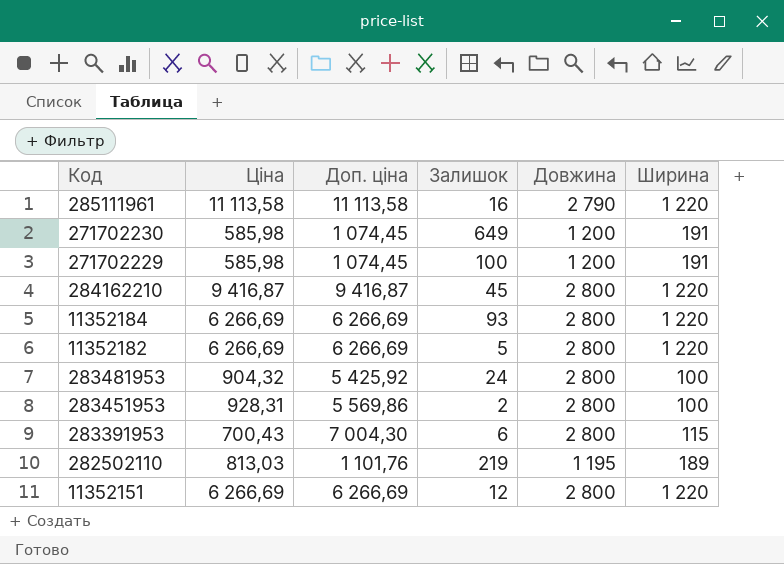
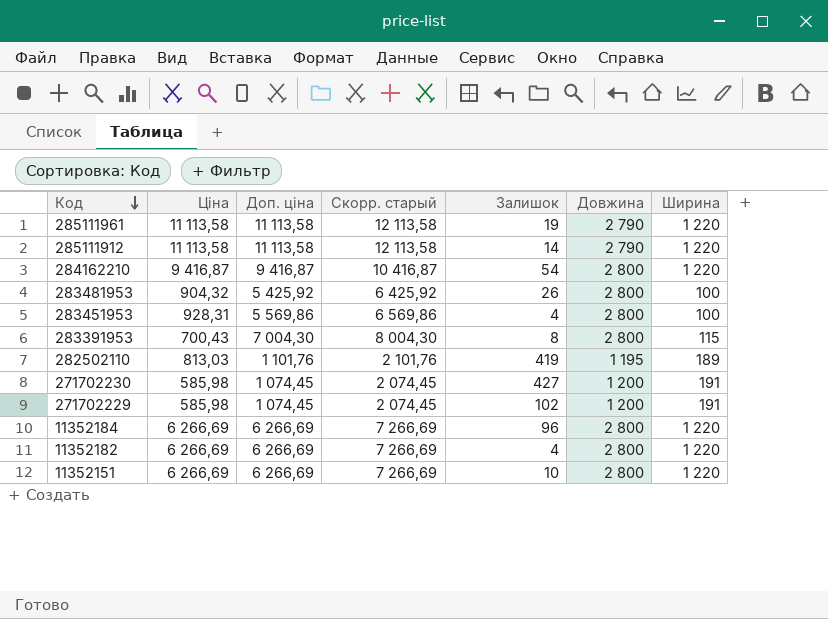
row order: none -> Код descending
column Скорр. старый | formula: none -> [Доп. ціна] + 1000
285111961 | Залишок: 16 -> 19
row 285111912: none -> 11 113,58 | 11 113,58 | 12 113,58 | 14 | 2 790 | 1 220
284162210 | Залишок: 45 -> 54
283481953 | Залишок: 24 -> 26
283451953 | Залишок: 2 -> 4
283391953 | Залишок: 6 -> 8
282502110 | Залишок: 219 -> 419
271702230 | Залишок: 649 -> 427
271702229 | Залишок: 100 -> 102
11352184 | Залишок: 93 -> 96
11352182 | Залишок: 5 -> 4
11352151 | Залишок: 12 -> 10

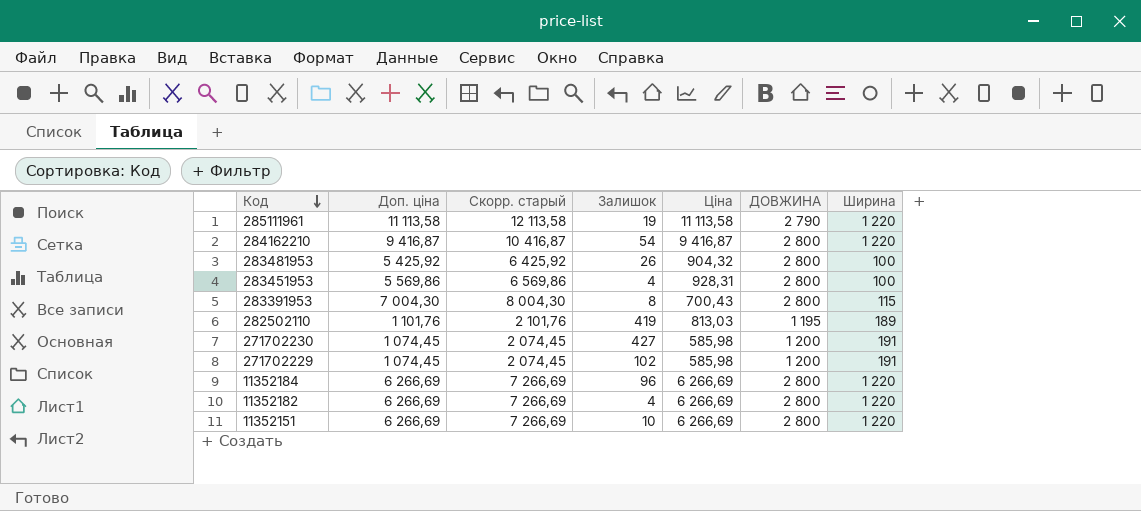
column Ціна | position: 2 -> 5
column name: Довжина -> ДОВЖИНА
row 285111912: 11 113,58 | 11 113,58 | 12 113,58 | 14 | 2 790 | 1 220 -> none

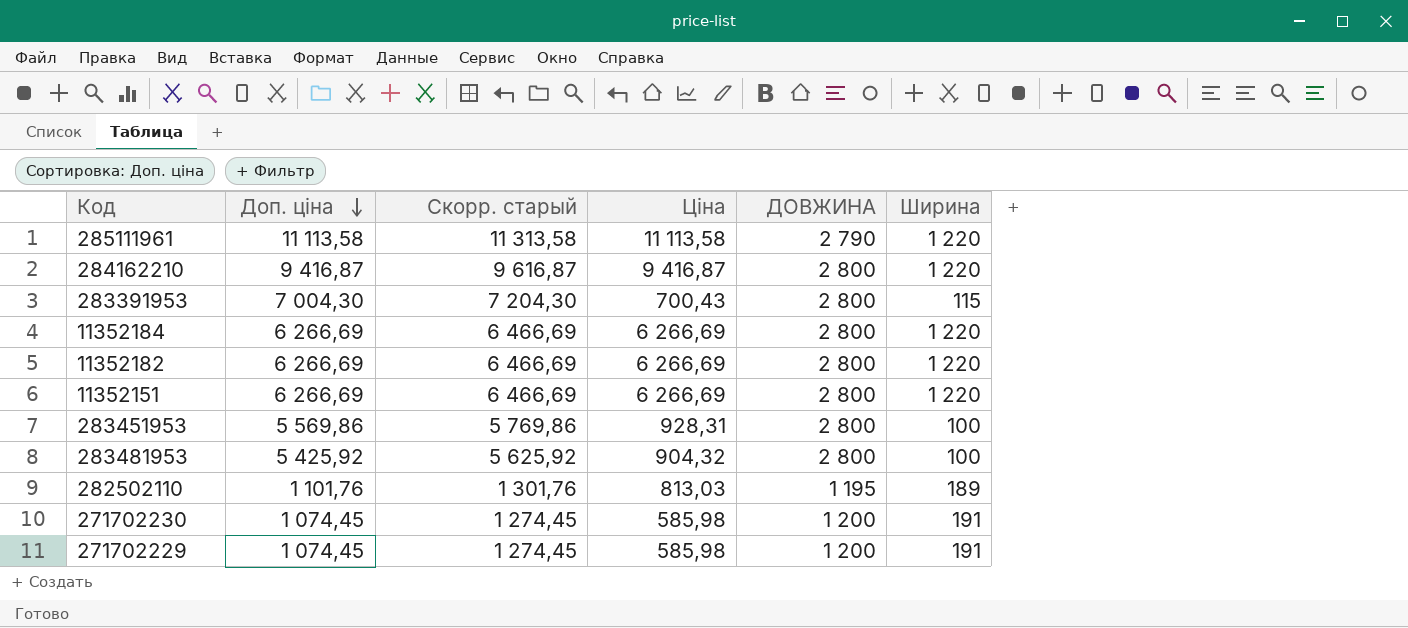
row order: Код descending -> Доп. ціна descending
column Залишок | position: 4 -> none
column Скорр. старый | formula: [Доп. ціна] + 1000 -> [Доп. ціна] + 200

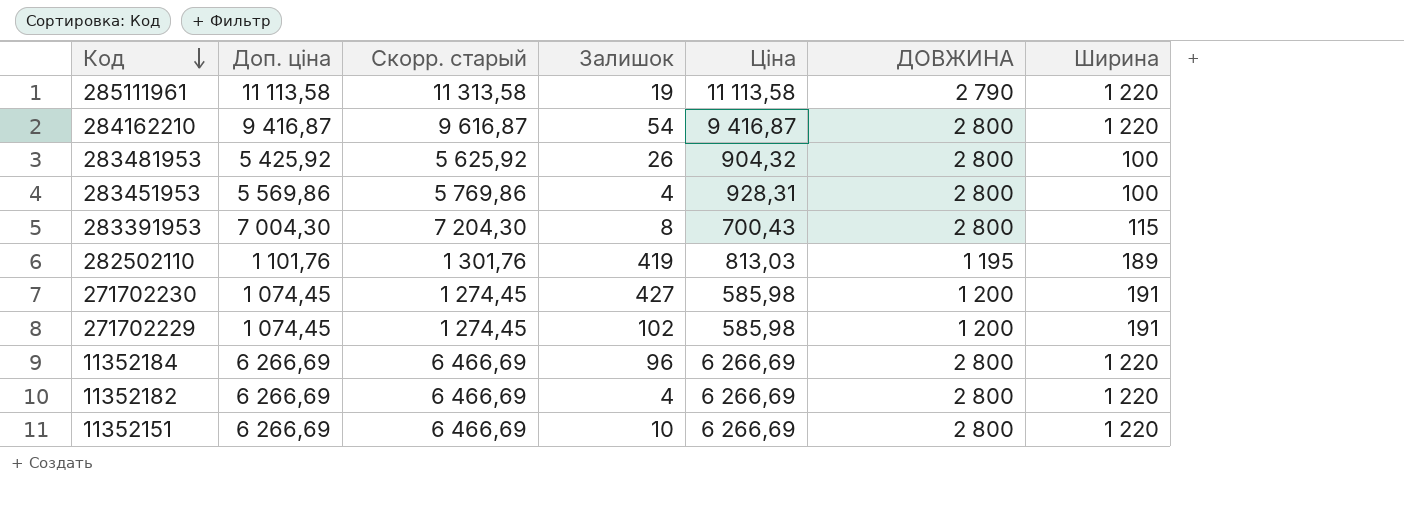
row order: Доп. ціна descending -> Код descending
column Залишок | position: none -> 4

